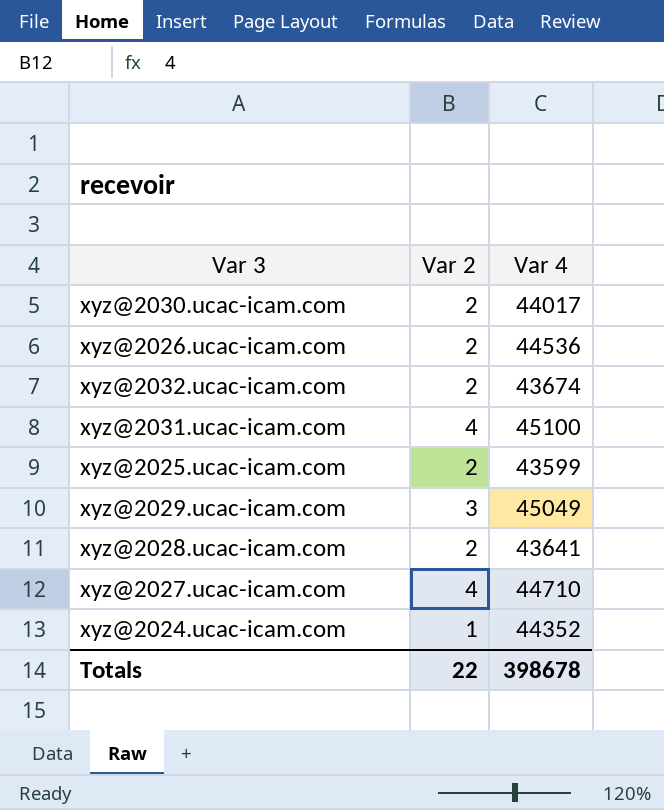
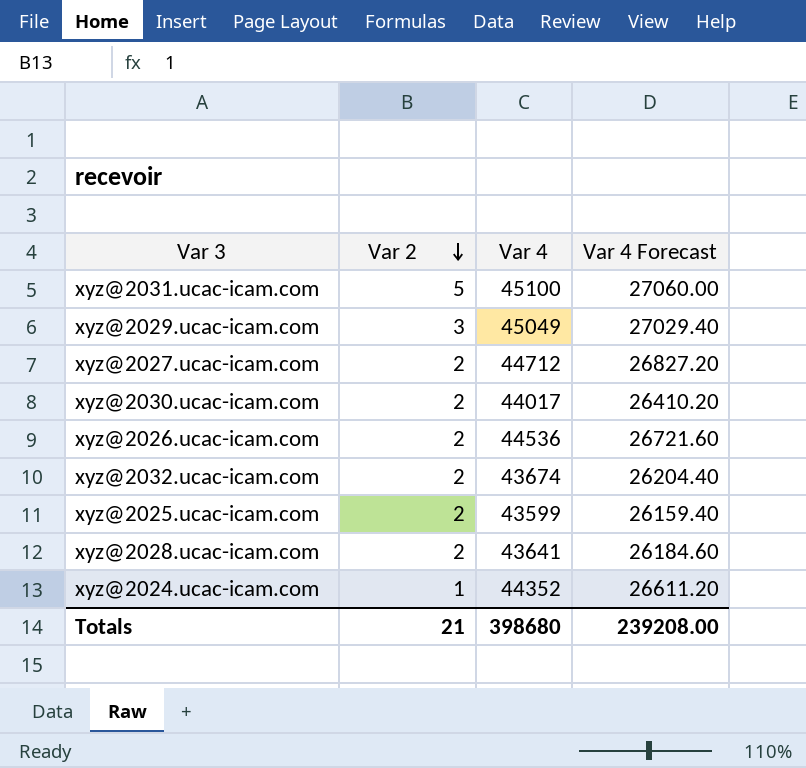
row order: none -> Var 2 descending
column Var 4 Forecast | formula: none -> [Var 4] * 0.6
xyz@2031.ucac-icam.com | Var 2: 4 -> 5
xyz@2027.ucac-icam.com | Var 2: 4 -> 2
xyz@2027.ucac-icam.com | Var 4: 44710 -> 44712
Totals | Var 2: 22 -> 21
Totals | Var 4: 398678 -> 398680

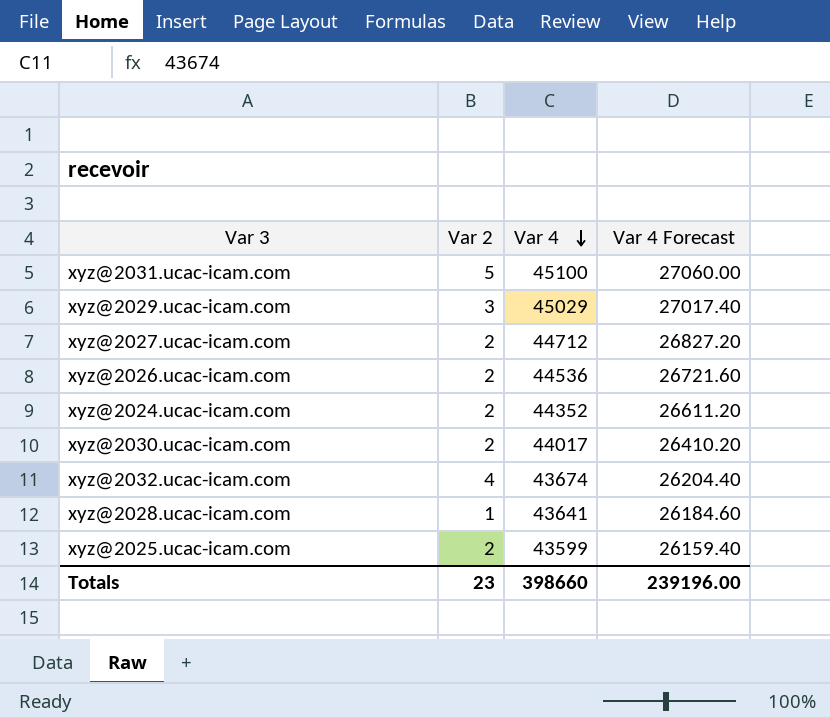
row order: Var 2 descending -> Var 4 descending
xyz@2029.ucac-icam.com | Var 4: 45049 -> 45029
xyz@2029.ucac-icam.com | Var 4 Forecast: 27029.40 -> 27017.40
xyz@2024.ucac-icam.com | Var 2: 1 -> 2
xyz@2032.ucac-icam.com | Var 2: 2 -> 4
xyz@2028.ucac-icam.com | Var 2: 2 -> 1
Totals | Var 2: 21 -> 23
Totals | Var 4: 398680 -> 398660
Totals | Var 4 Forecast: 239208.00 -> 239196.00

